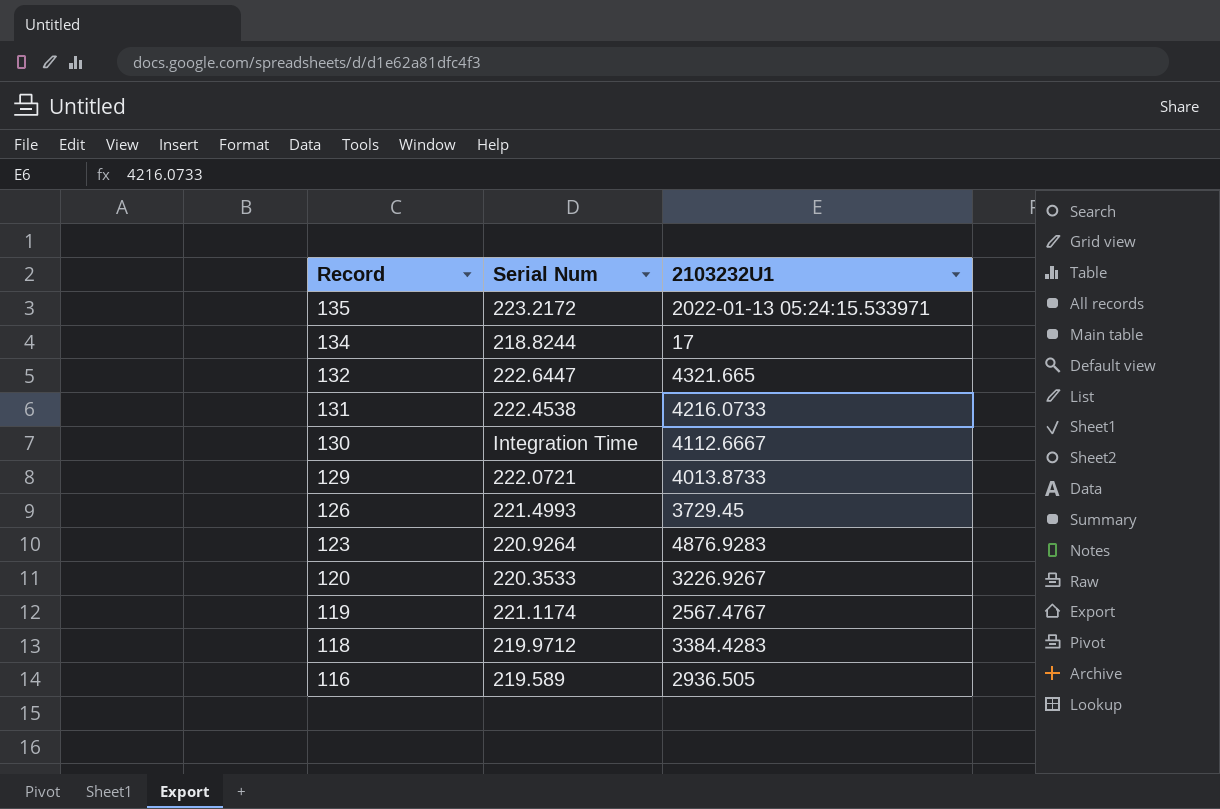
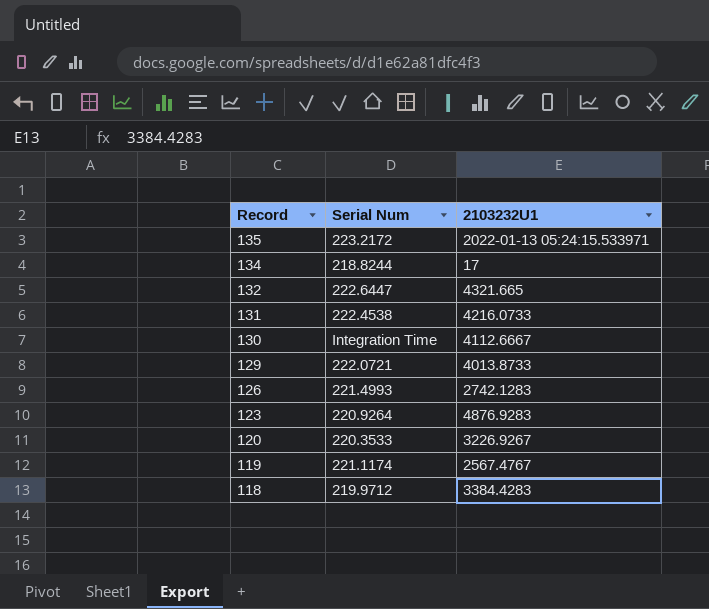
row 116: 219.589 | 2936.505 -> none
126 | 2103232U1: 3729.45 -> 2742.1283

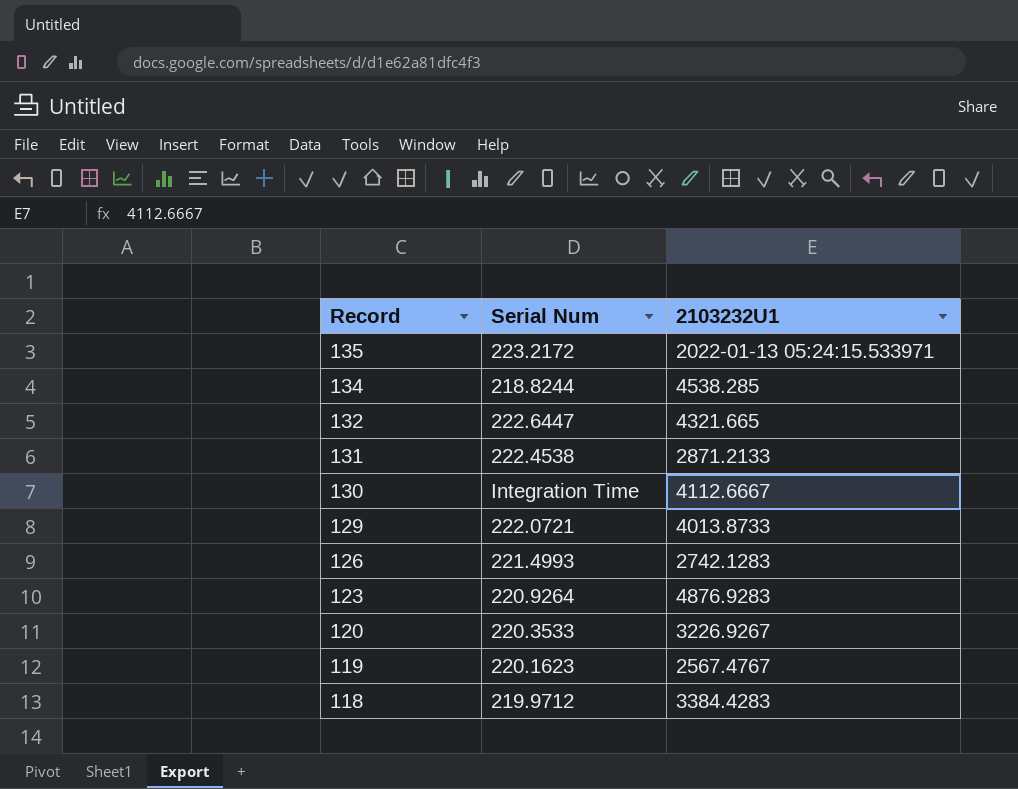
134 | 2103232U1: 17 -> 4538.285
131 | 2103232U1: 4216.0733 -> 2871.2133
119 | Serial Num: 221.1174 -> 220.1623

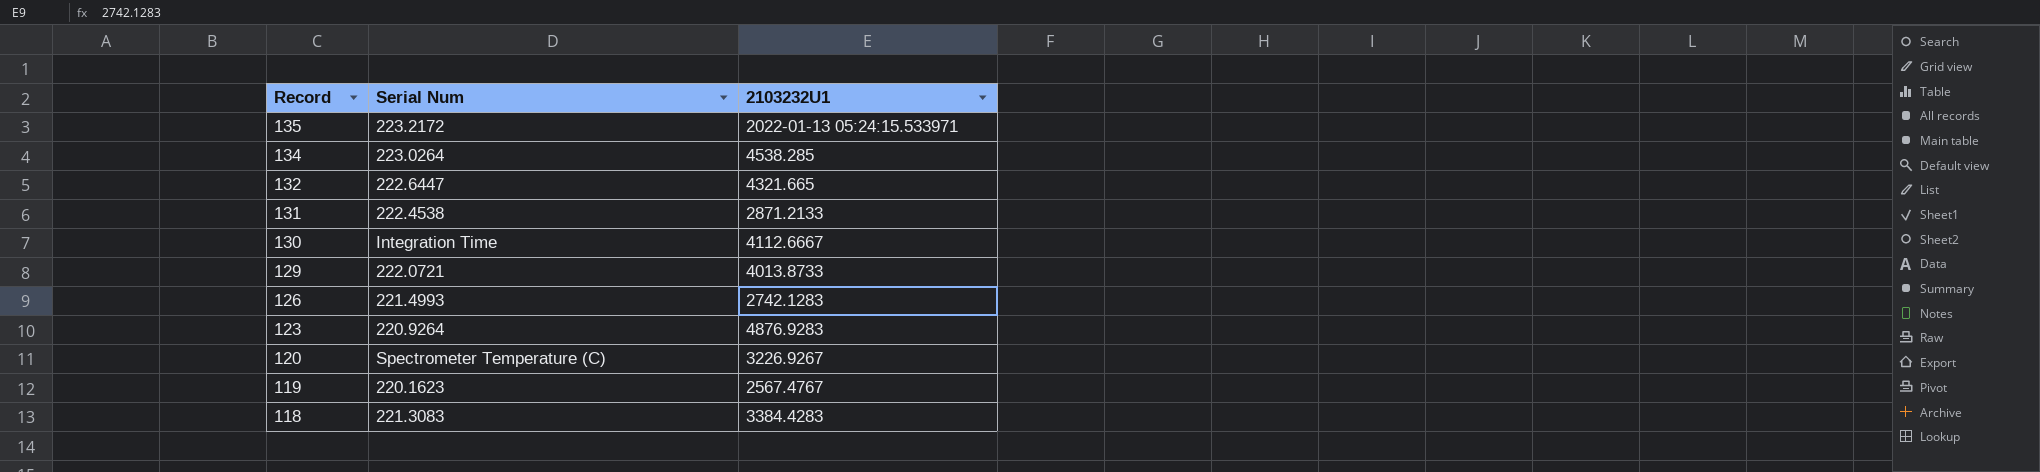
134 | Serial Num: 218.8244 -> 223.0264
120 | Serial Num: 220.3533 -> Spectrometer Temperature (C)
118 | Serial Num: 219.9712 -> 221.3083

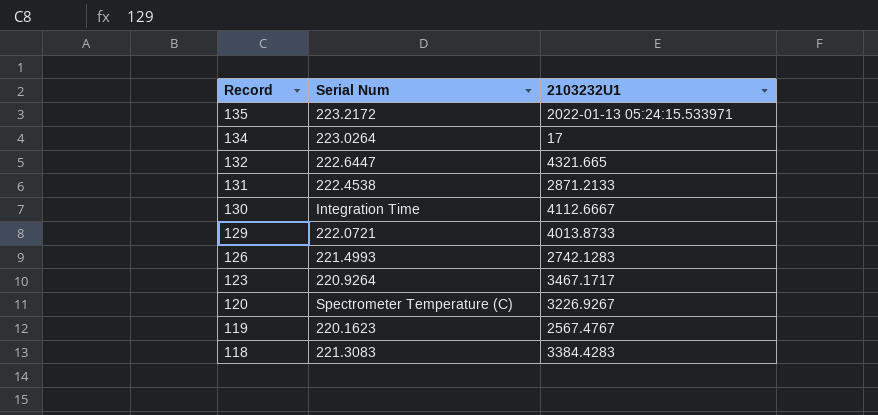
134 | 2103232U1: 4538.285 -> 17
123 | 2103232U1: 4876.9283 -> 3467.1717

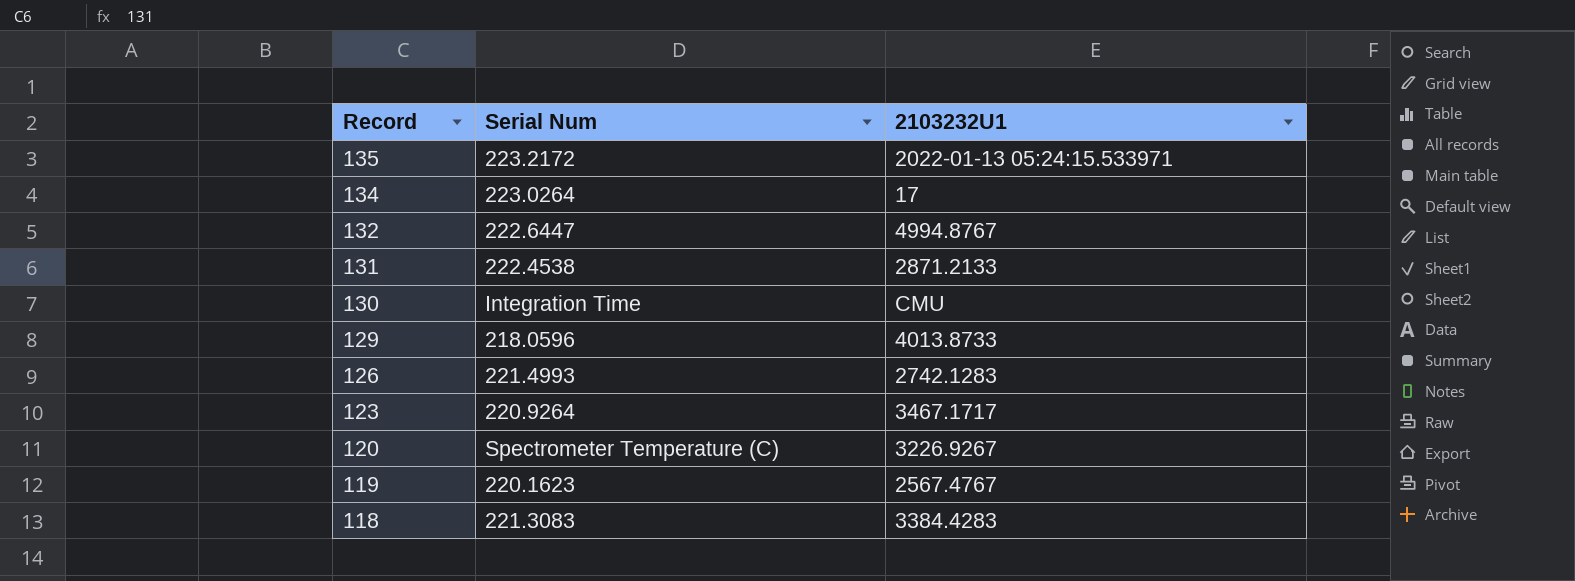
132 | 2103232U1: 4321.665 -> 4994.8767
130 | 2103232U1: 4112.6667 -> CMU
129 | Serial Num: 222.0721 -> 218.0596

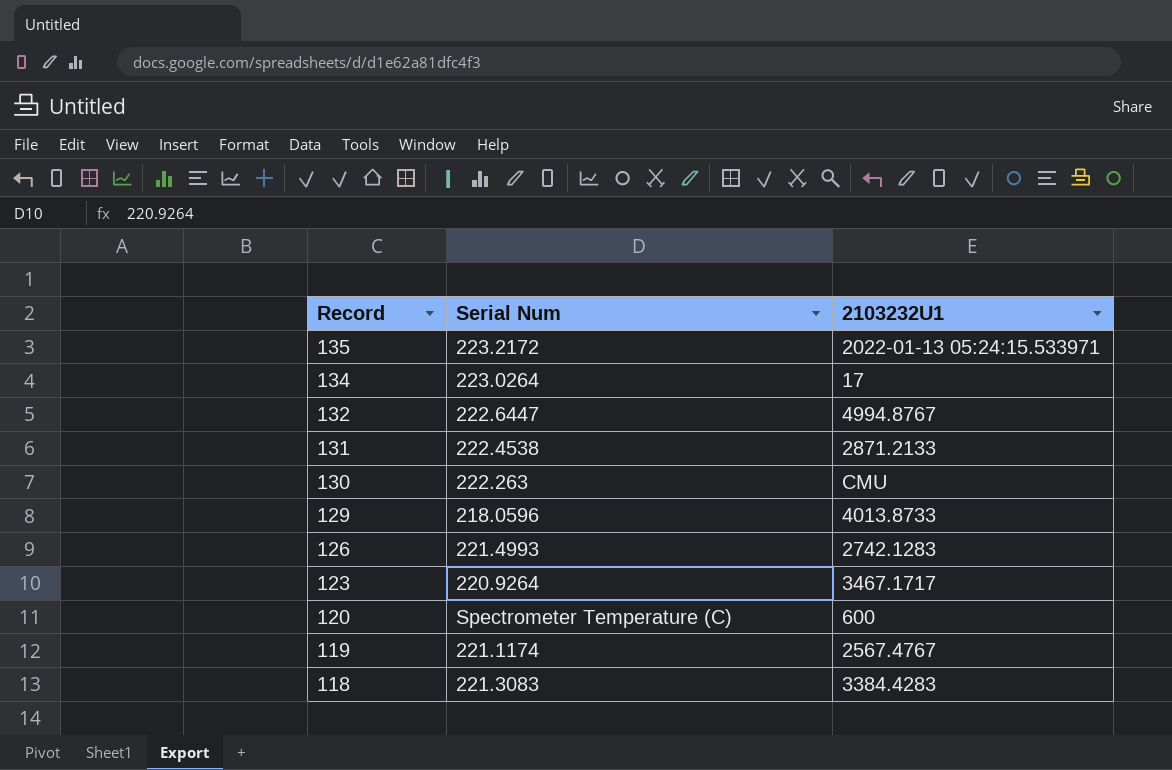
130 | Serial Num: Integration Time -> 222.263
120 | 2103232U1: 3226.9267 -> 600
119 | Serial Num: 220.1623 -> 221.1174

